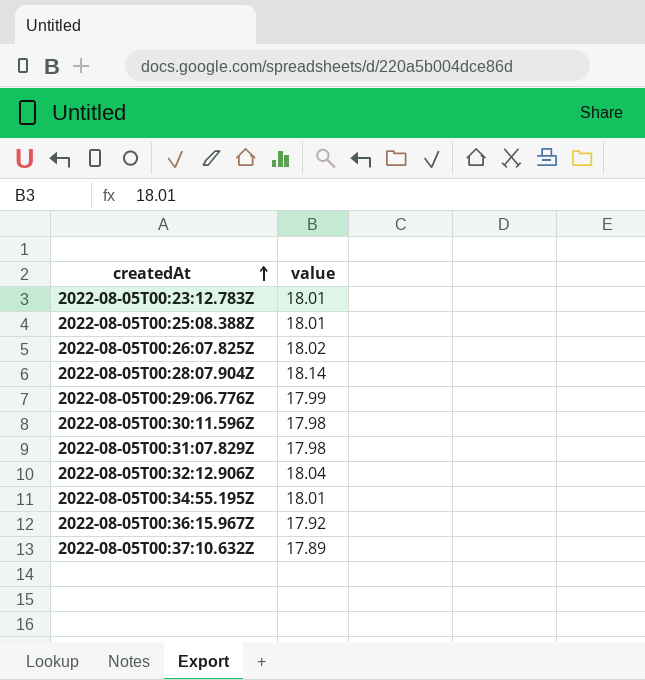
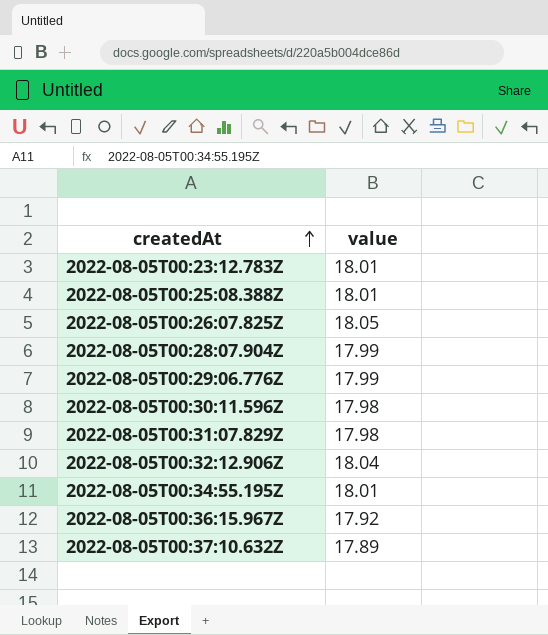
2022-08-05T00:26:07.825Z | value: 18.02 -> 18.05
2022-08-05T00:28:07.904Z | value: 18.14 -> 17.99

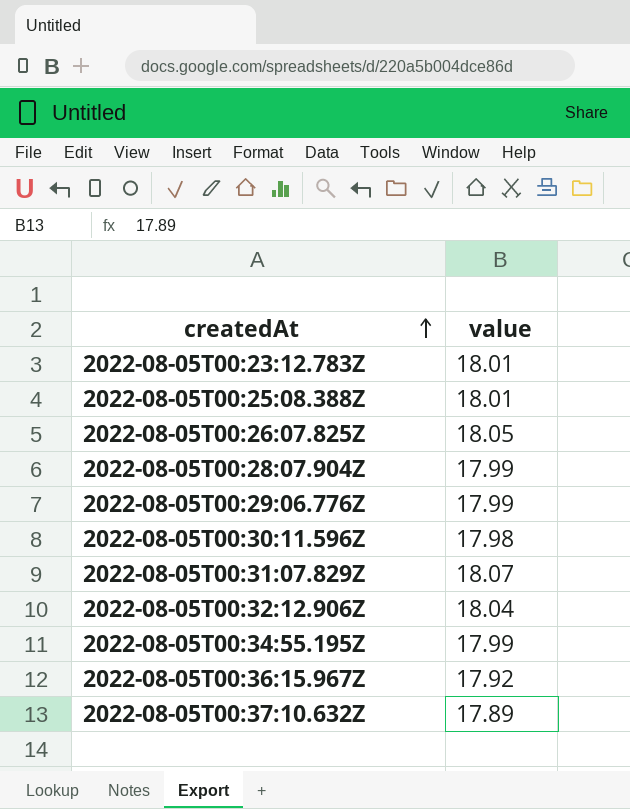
2022-08-05T00:31:07.829Z | value: 17.98 -> 18.07
2022-08-05T00:34:55.195Z | value: 18.01 -> 17.99

